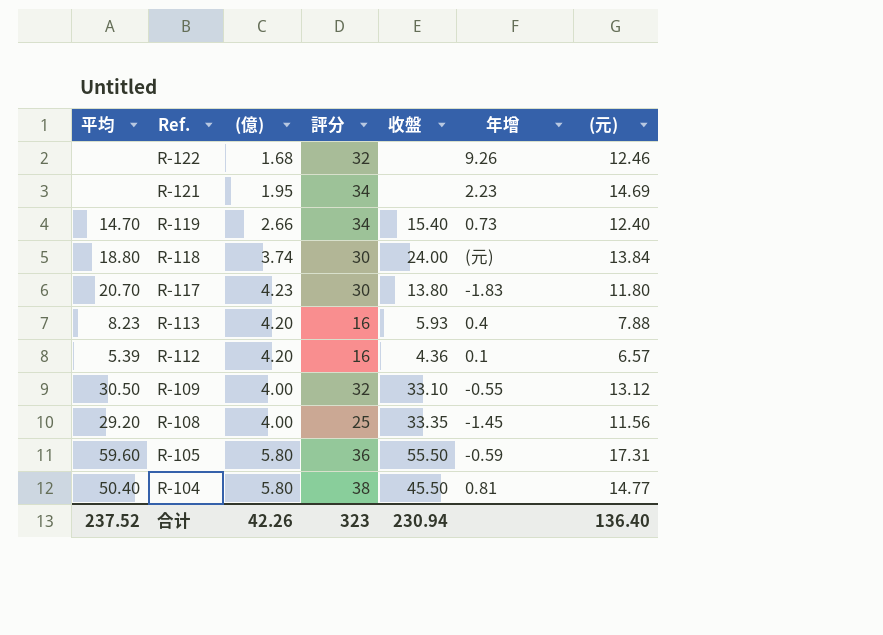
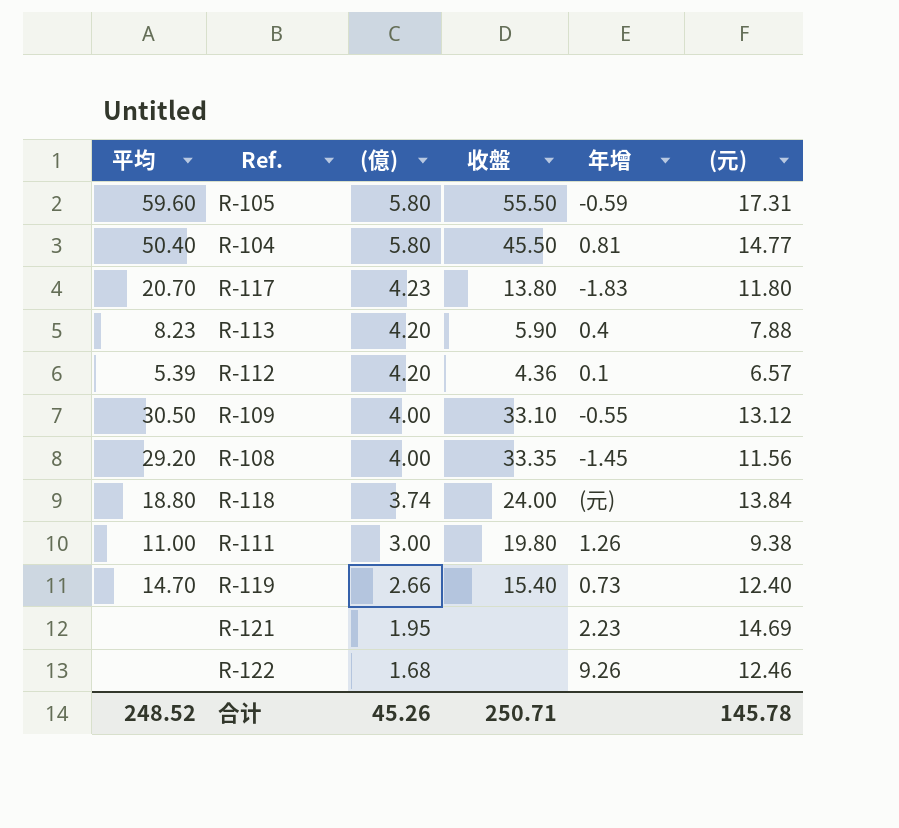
row order: Ref. descending -> (億) descending
column 評分 | position: 4 -> none
R-113 | 收盤: 5.93 -> 5.90
row R-111: none -> 11.00 | 3.00 | 19.80 | 1.26 | 9.38
合计 | 平均: 237.52 -> 248.52
合计 | (億): 42.26 -> 45.26
合计 | 收盤: 230.94 -> 250.71
合计 | (元): 136.40 -> 145.78

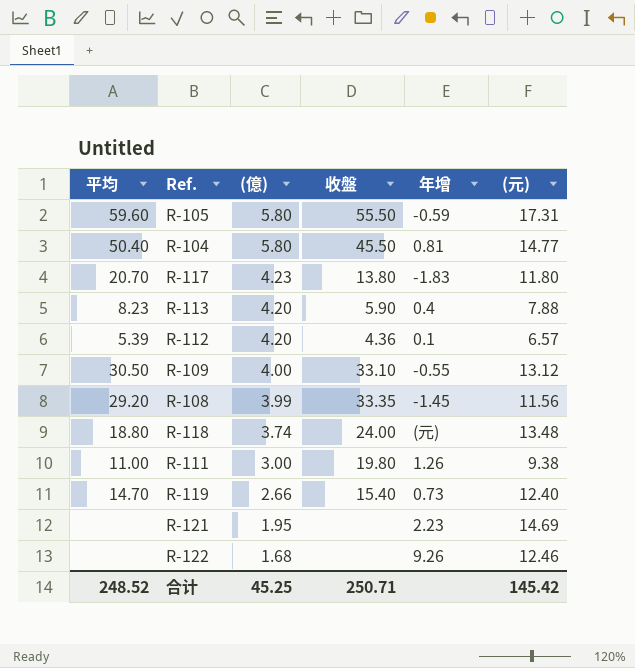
R-108 | (億): 4.00 -> 3.99
R-118 | (元): 13.84 -> 13.48
合计 | (億): 45.26 -> 45.25
合计 | (元): 145.78 -> 145.42

